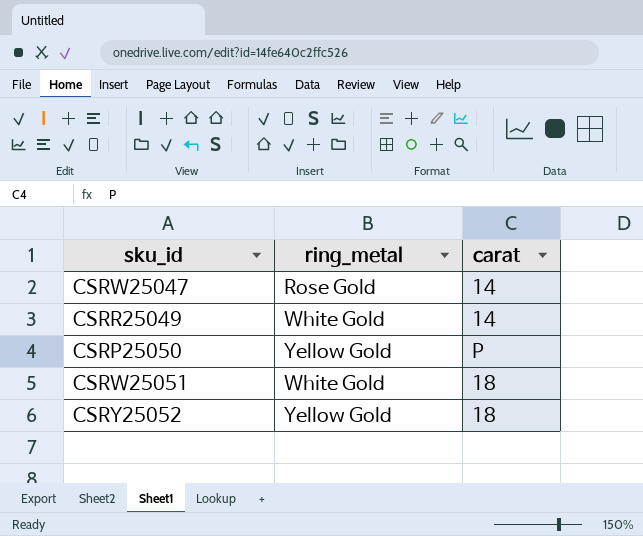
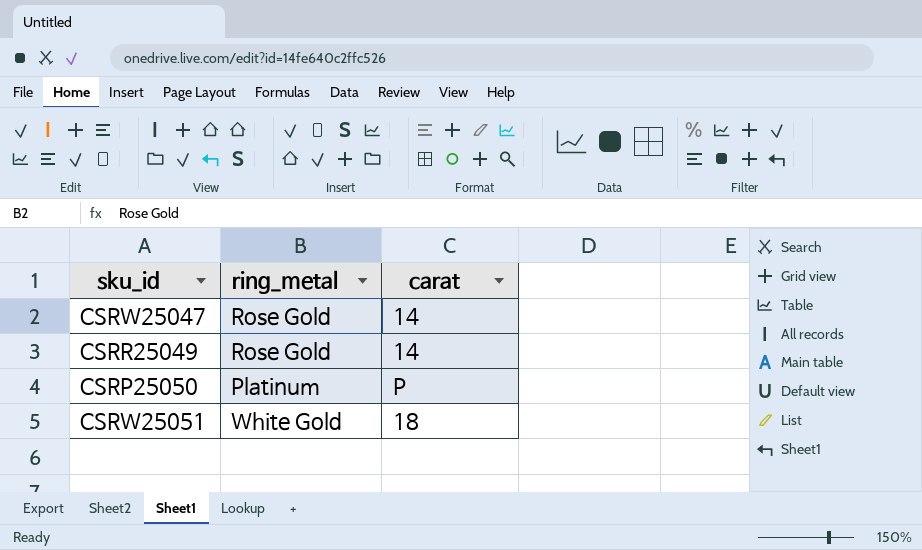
row CSRY25052: Yellow Gold | 18 -> none
CSRR25049 | ring_metal: White Gold -> Rose Gold
CSRP25050 | ring_metal: Yellow Gold -> Platinum

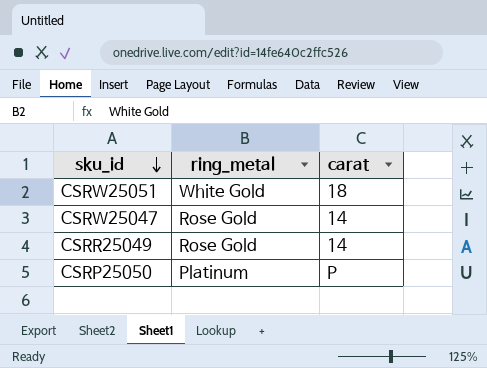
row order: none -> sku_id descending

